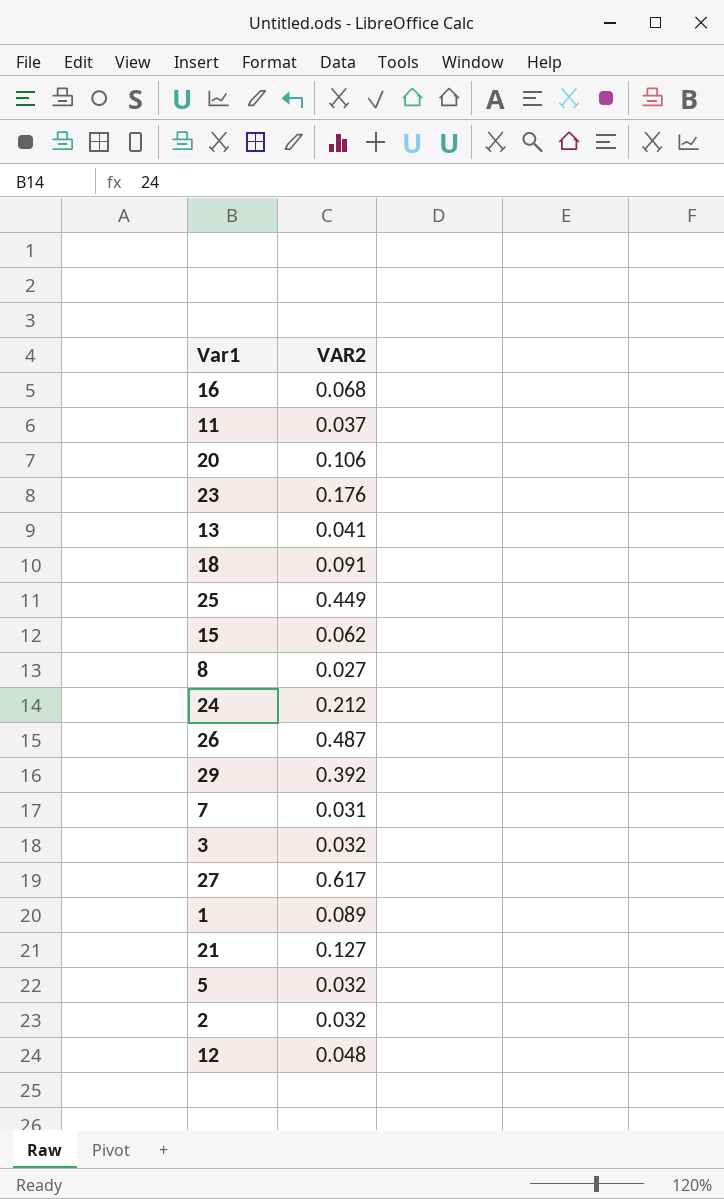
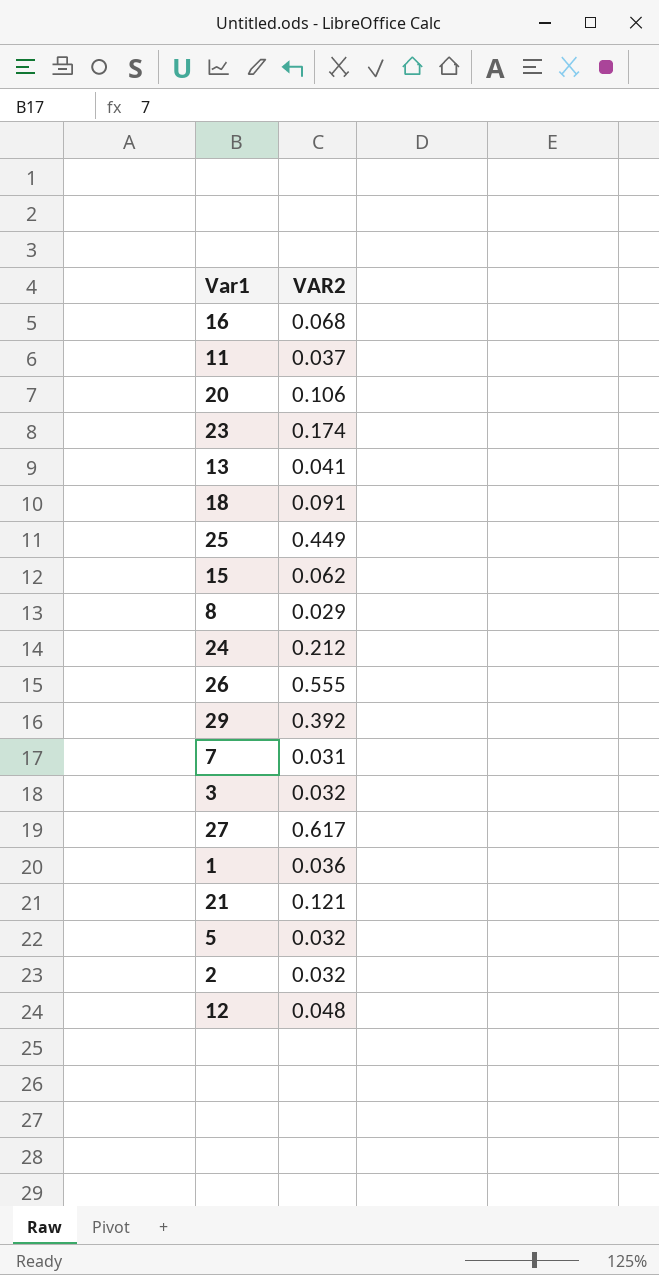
23 | VAR2: 0.176 -> 0.174
8 | VAR2: 0.027 -> 0.029
26 | VAR2: 0.487 -> 0.555
1 | VAR2: 0.089 -> 0.036
21 | VAR2: 0.127 -> 0.121

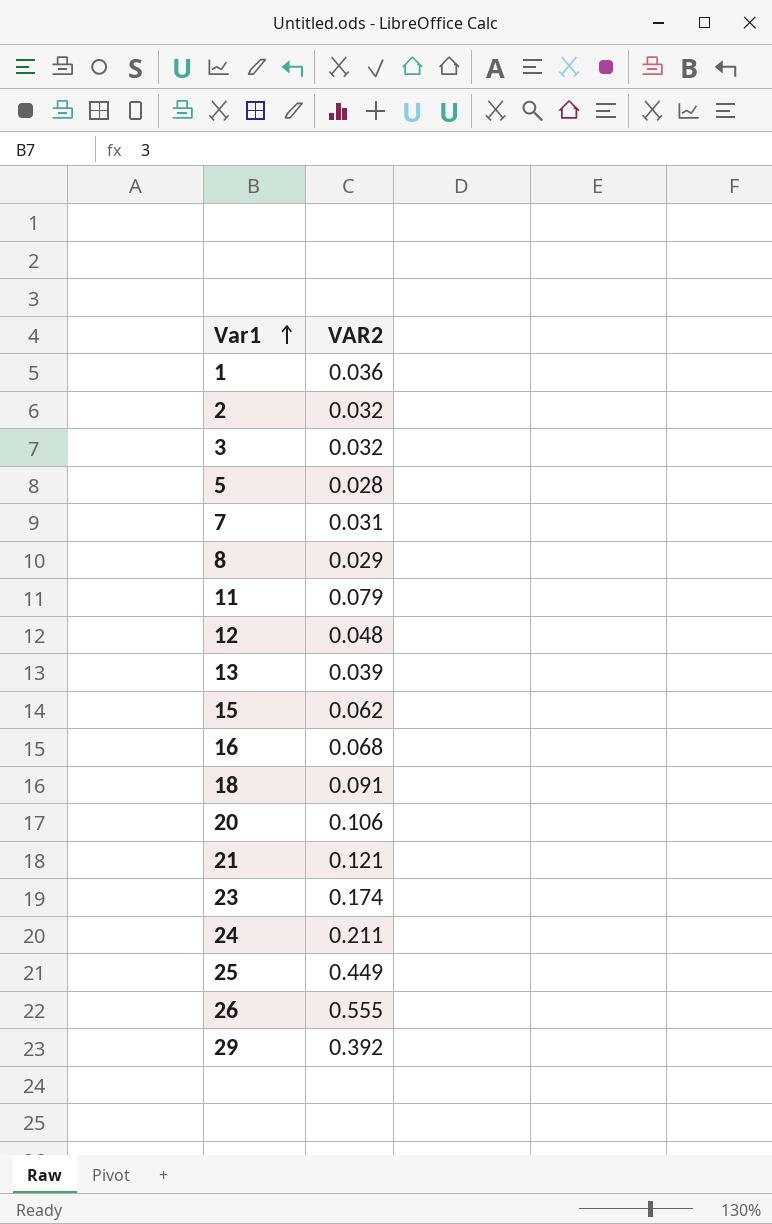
row order: none -> Var1 ascending
row 27: 0.617 -> none
5 | VAR2: 0.032 -> 0.028
11 | VAR2: 0.037 -> 0.079
13 | VAR2: 0.041 -> 0.039
24 | VAR2: 0.212 -> 0.211

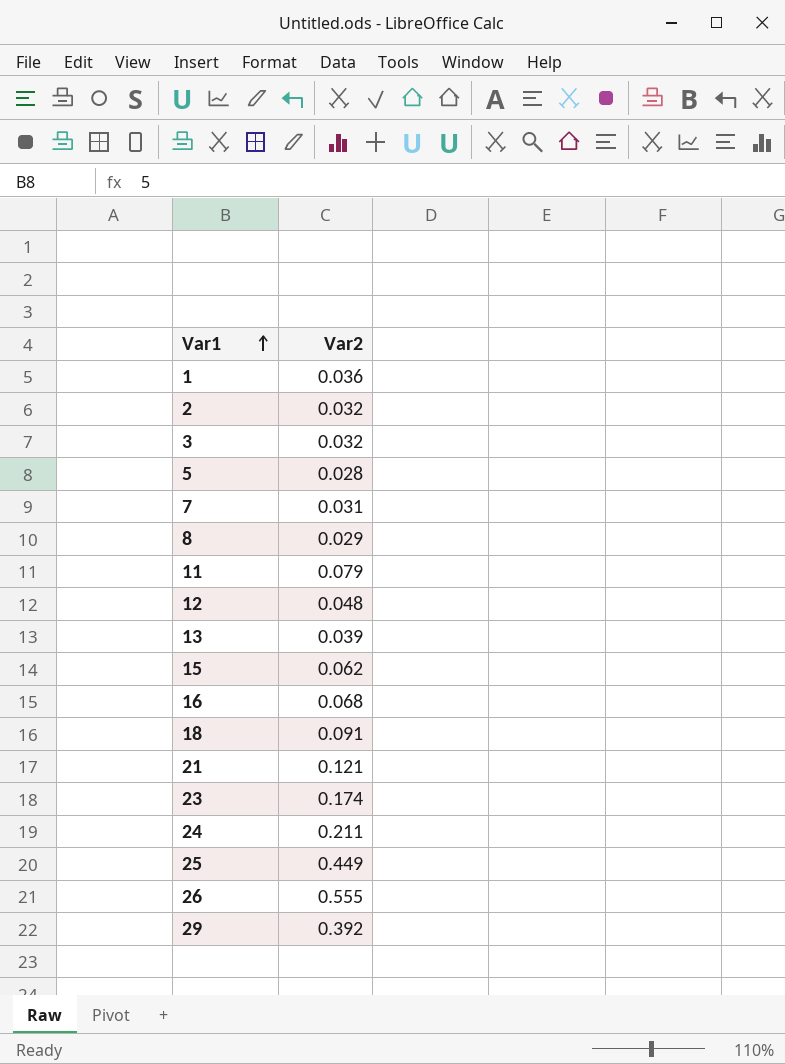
column name: VAR2 -> Var2
row 20: 0.106 -> none

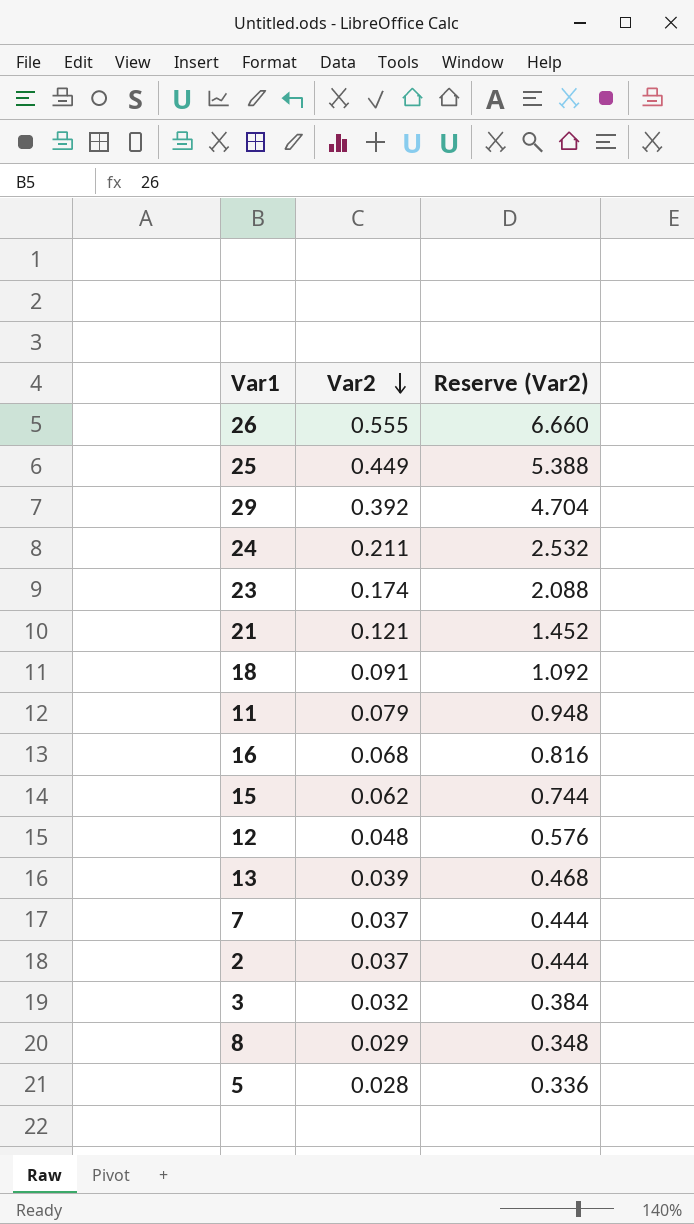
row order: Var1 ascending -> Var2 descending
column Reserve (Var2) | formula: none -> [Var2] * 12
row 1: 0.036 -> none
7 | Var2: 0.031 -> 0.037
2 | Var2: 0.032 -> 0.037

